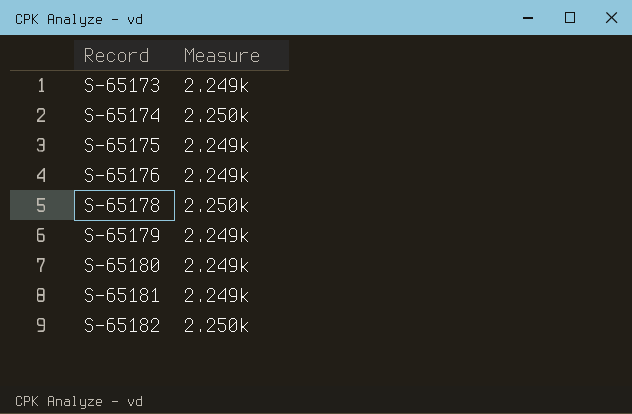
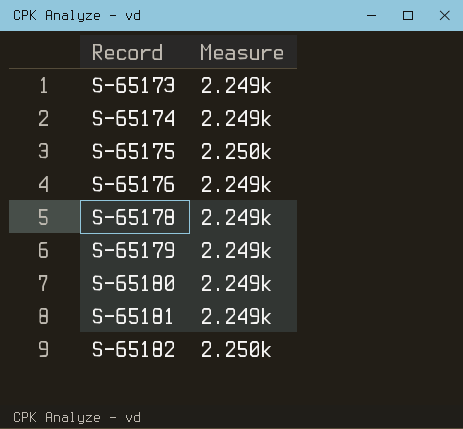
S-65174 | Measure: 2.250k -> 2.249k
S-65175 | Measure: 2.249k -> 2.250k
S-65178 | Measure: 2.250k -> 2.249k

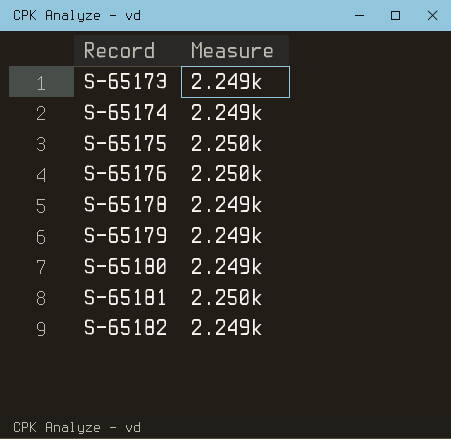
S-65176 | Measure: 2.249k -> 2.250k
S-65181 | Measure: 2.249k -> 2.250k
S-65182 | Measure: 2.250k -> 2.249k

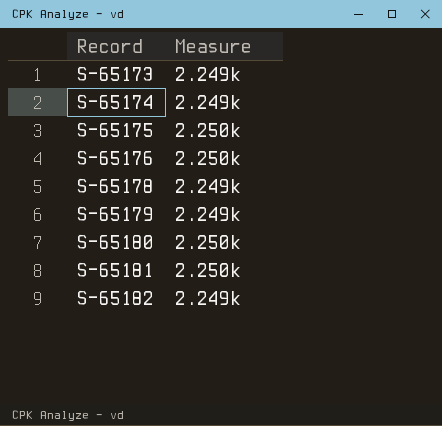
S-65180 | Measure: 2.249k -> 2.250k

